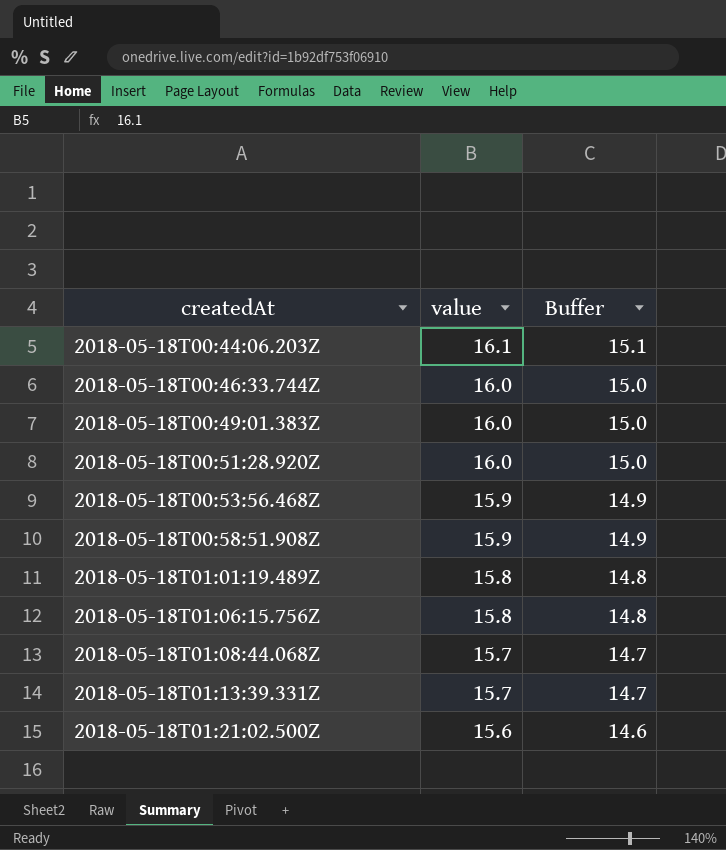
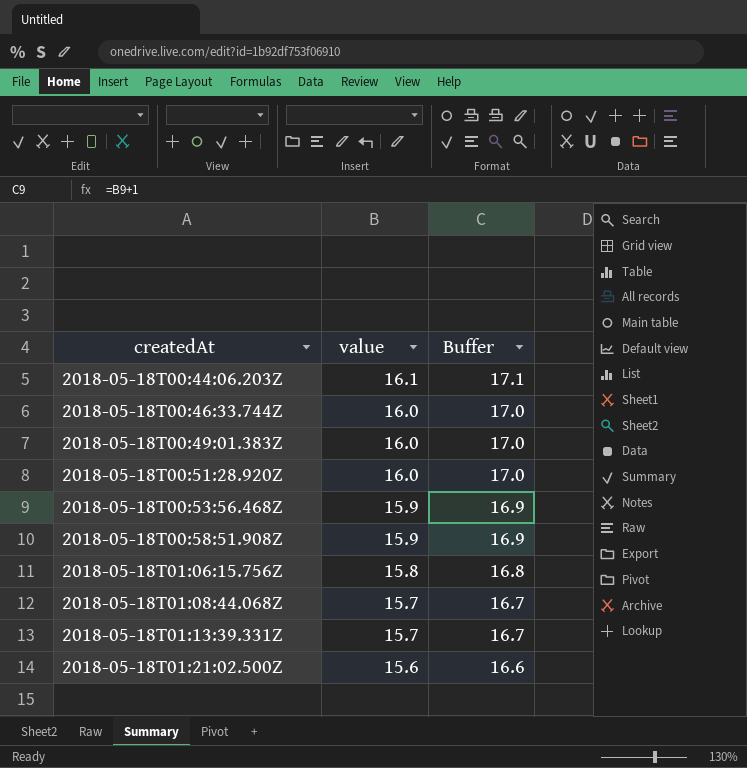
column Buffer | formula: [value] - 1 -> [value] + 1
row 2018-05-18T01:01:19.489Z: 15.8 | 14.8 -> none

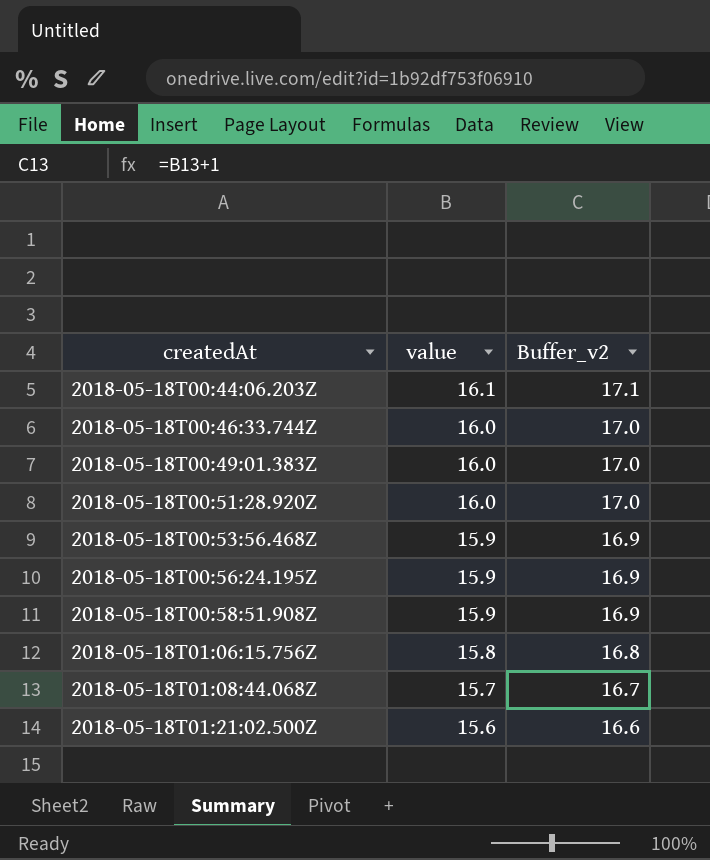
column name: Buffer -> Buffer_v2
row 2018-05-18T01:13:39.331Z: 15.7 | 16.7 -> none
row 2018-05-18T00:56:24.195Z: none -> 15.9 | 16.9

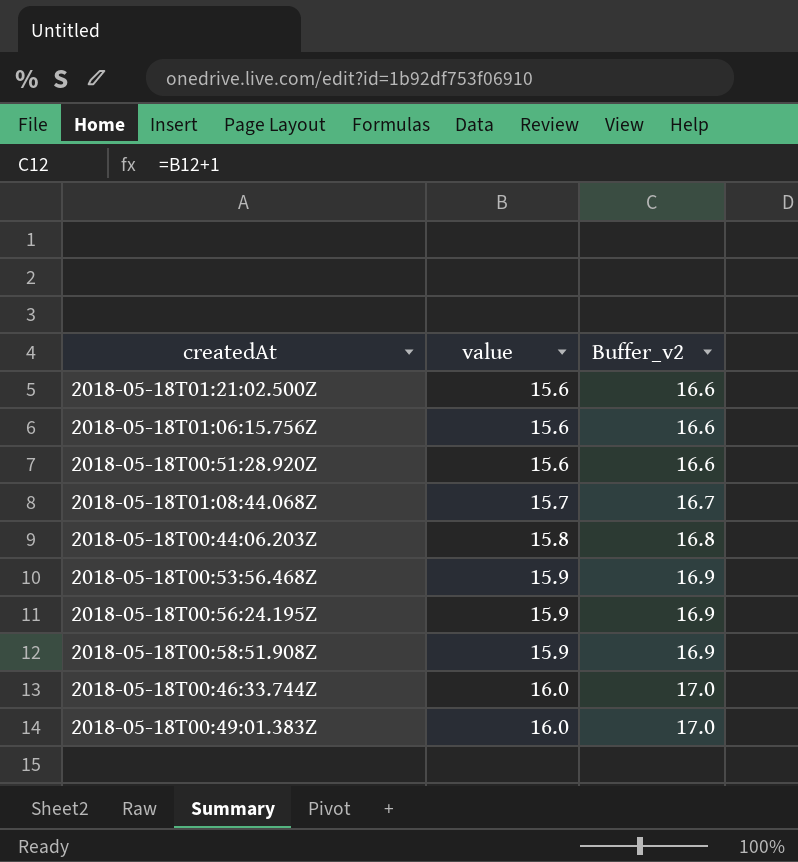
row order: createdAt ascending -> value ascending
2018-05-18T01:06:15.756Z | value: 15.8 -> 15.6
2018-05-18T01:06:15.756Z | Buffer_v2: 16.8 -> 16.6
2018-05-18T00:51:28.920Z | value: 16.0 -> 15.6
2018-05-18T00:51:28.920Z | Buffer_v2: 17.0 -> 16.6
2018-05-18T00:44:06.203Z | value: 16.1 -> 15.8
2018-05-18T00:44:06.203Z | Buffer_v2: 17.1 -> 16.8

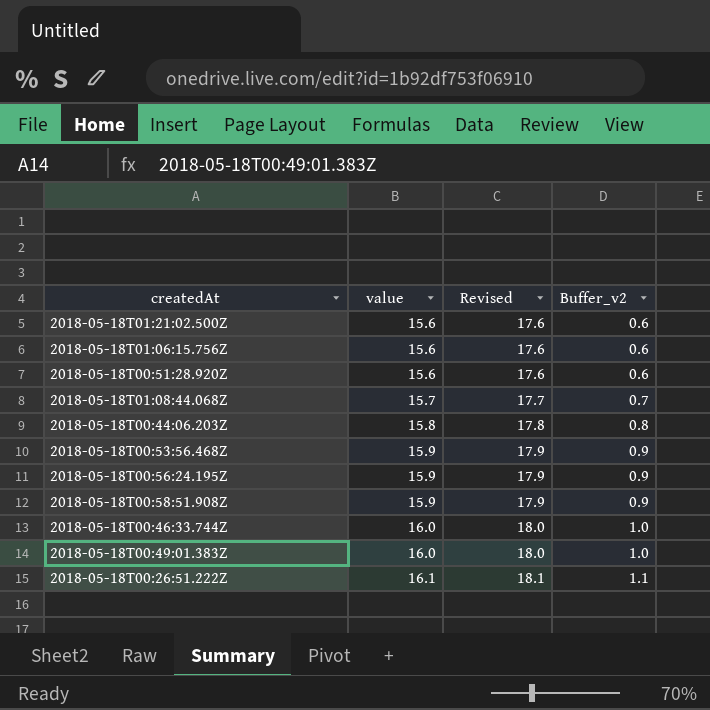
column Revised | formula: none -> [value] + 2
column Buffer_v2 | formula: [value] + 1 -> [value] - 15
row 2018-05-18T00:26:51.222Z: none -> 16.1 | 18.1 | 1.1

